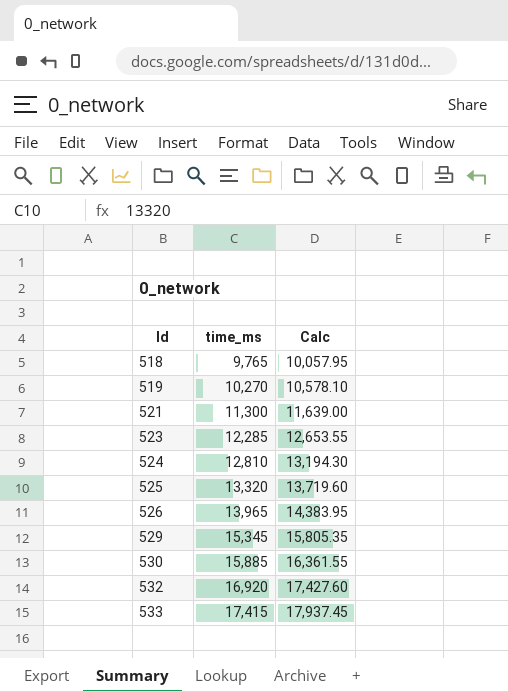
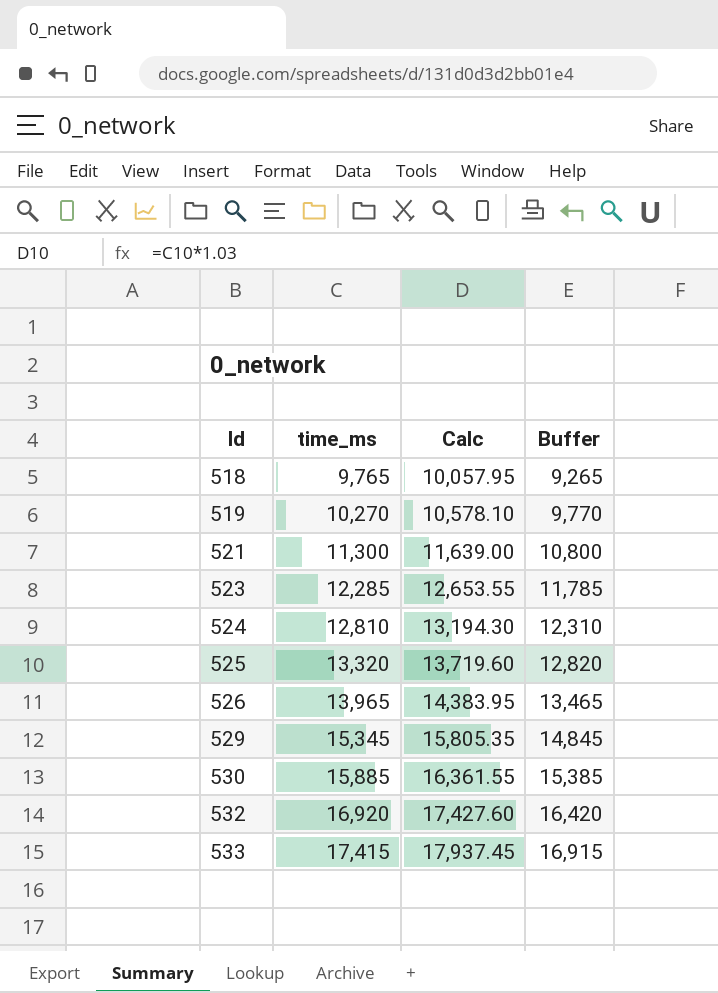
column Buffer | formula: none -> [time_ms] - 500

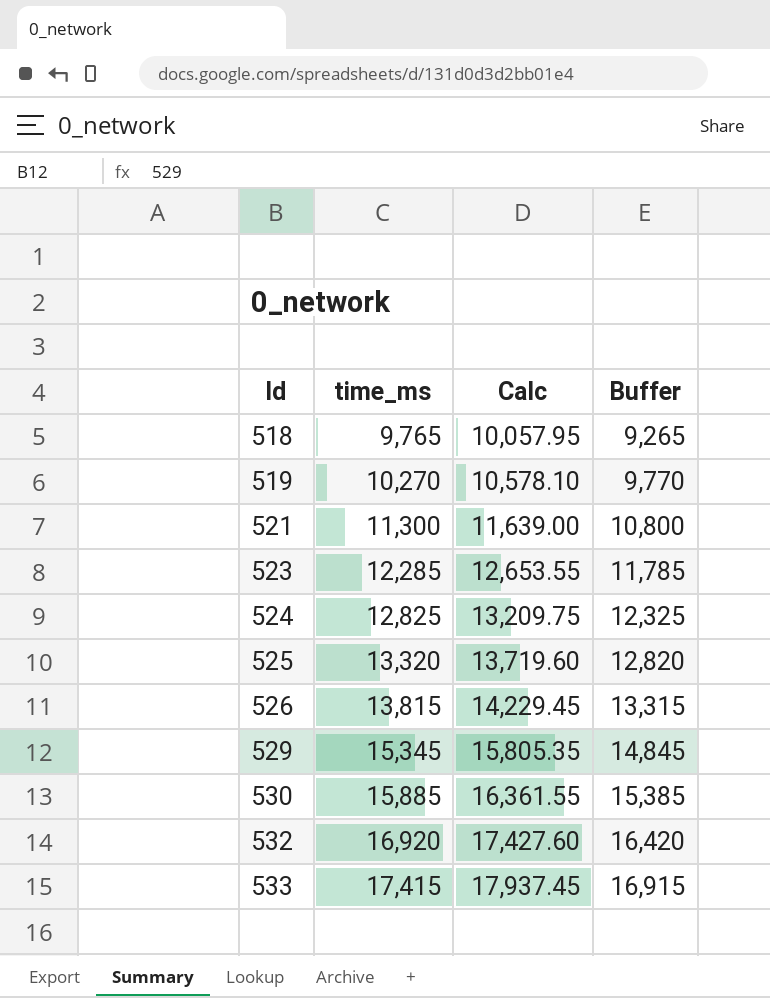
524 | time_ms: 12,810 -> 12,825
524 | Calc: 13,194.30 -> 13,209.75
524 | Buffer: 12,310 -> 12,325
526 | time_ms: 13,965 -> 13,815
526 | Calc: 14,383.95 -> 14,229.45
526 | Buffer: 13,465 -> 13,315

